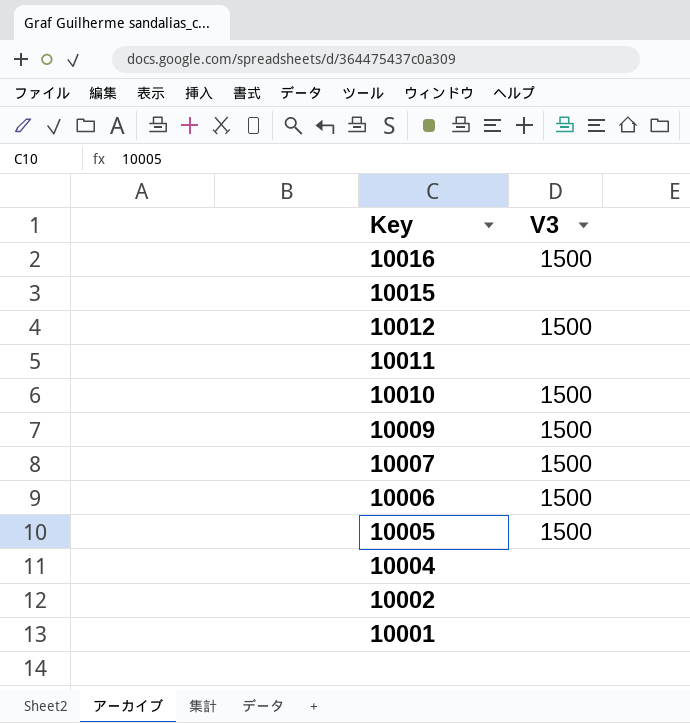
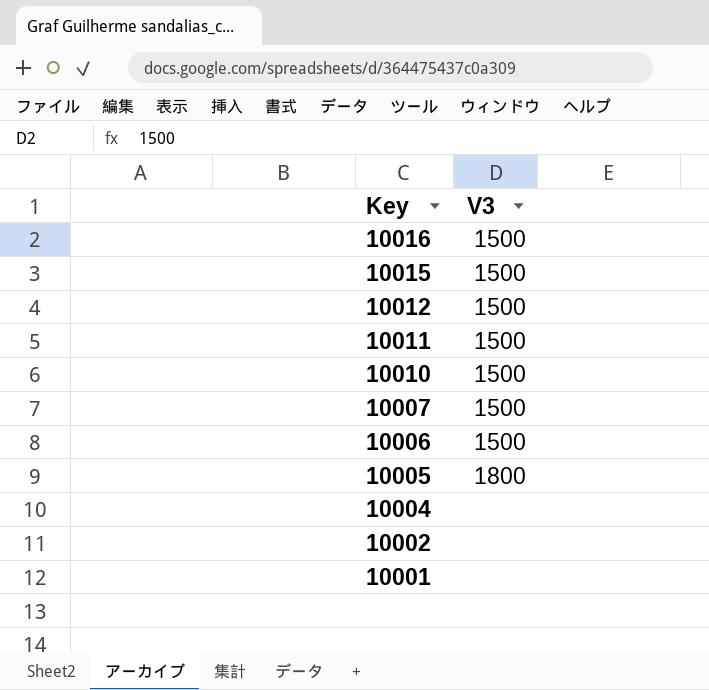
row 10009: 1500 -> none
10015 | V3: none -> 1500
10011 | V3: none -> 1500
10005 | V3: 1500 -> 1800

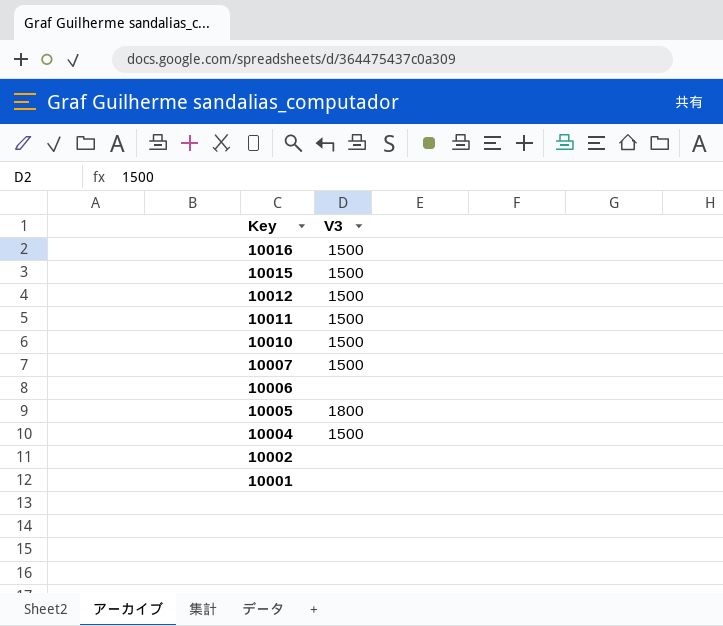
10006 | V3: 1500 -> none
10004 | V3: none -> 1500

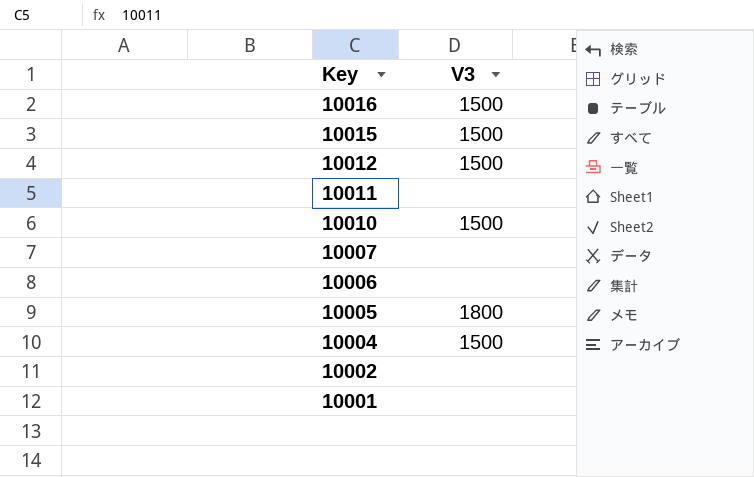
10011 | V3: 1500 -> none
10007 | V3: 1500 -> none

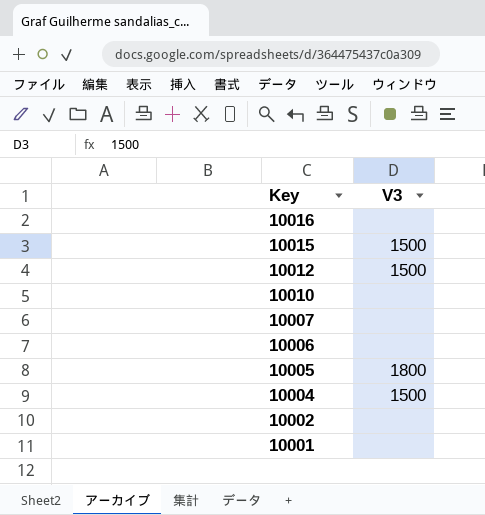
row 10011: none -> none
10016 | V3: 1500 -> none
10010 | V3: 1500 -> none

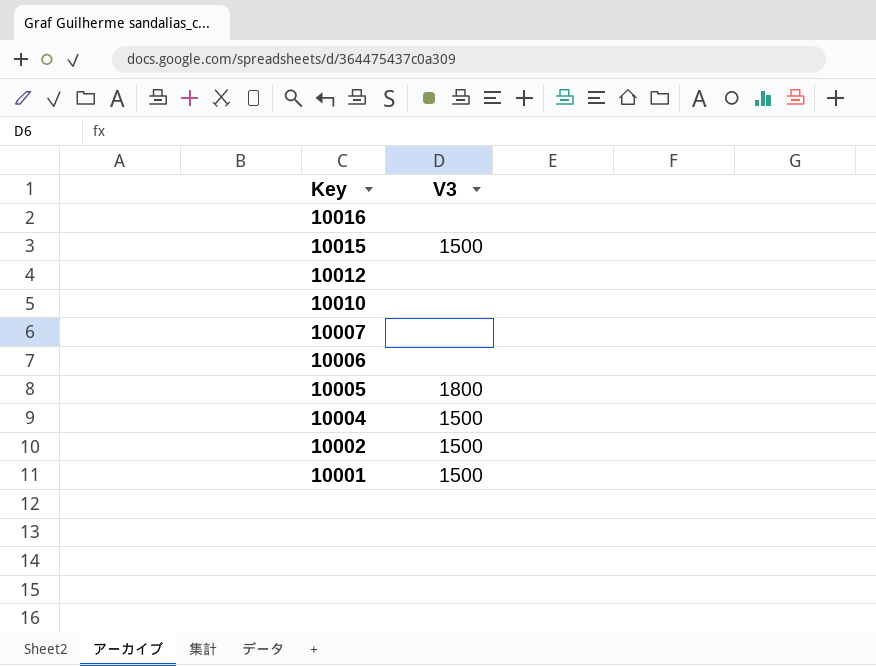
10012 | V3: 1500 -> none
10002 | V3: none -> 1500
10001 | V3: none -> 1500

